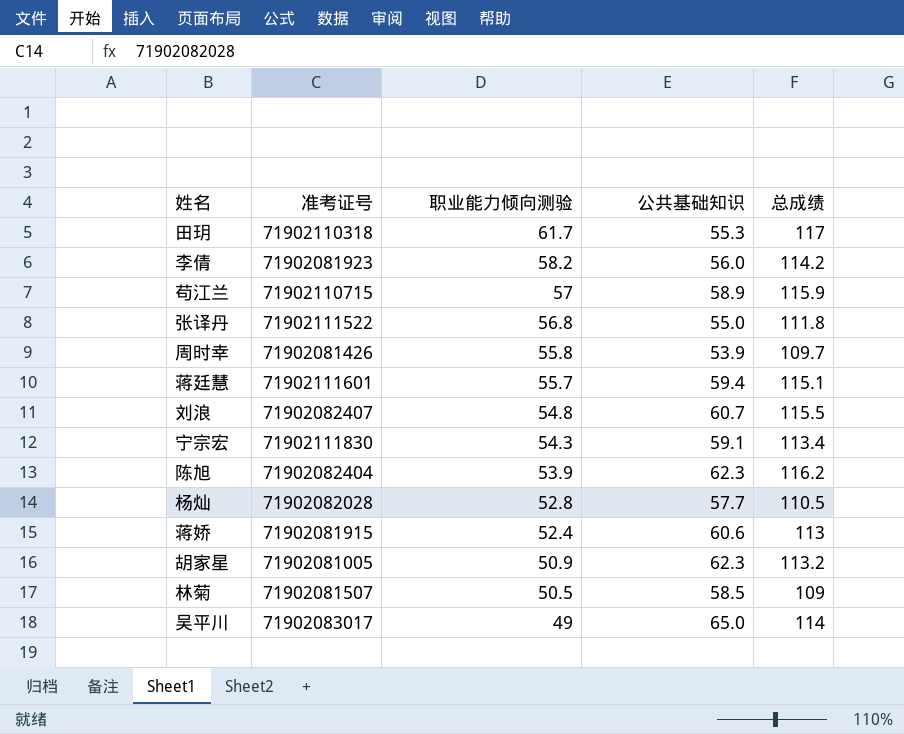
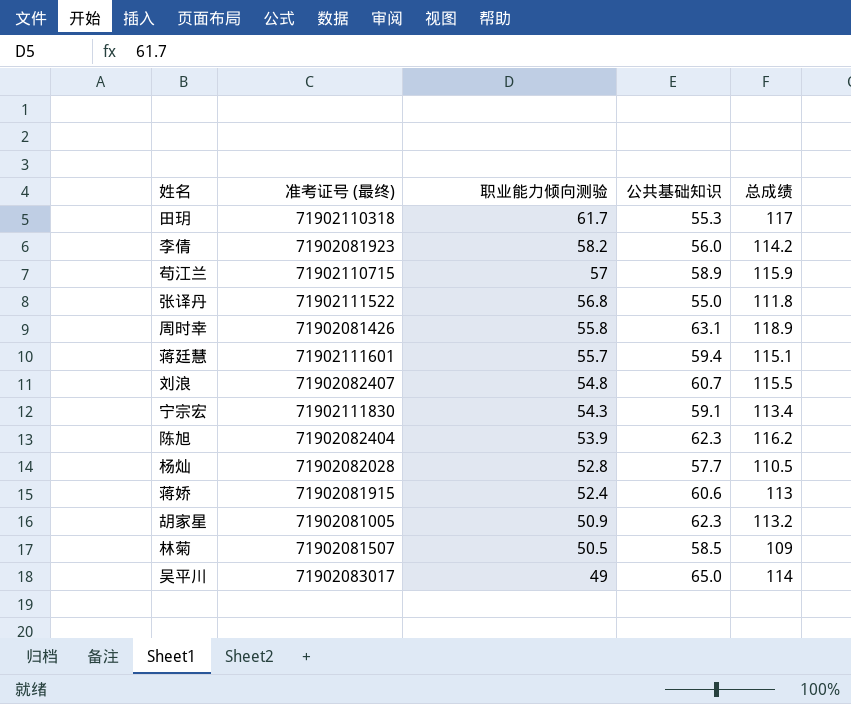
column name: 准考证号 -> 准考证号 (最终)
周时幸 | 公共基础知识: 53.9 -> 63.1
周时幸 | 总成绩: 109.7 -> 118.9

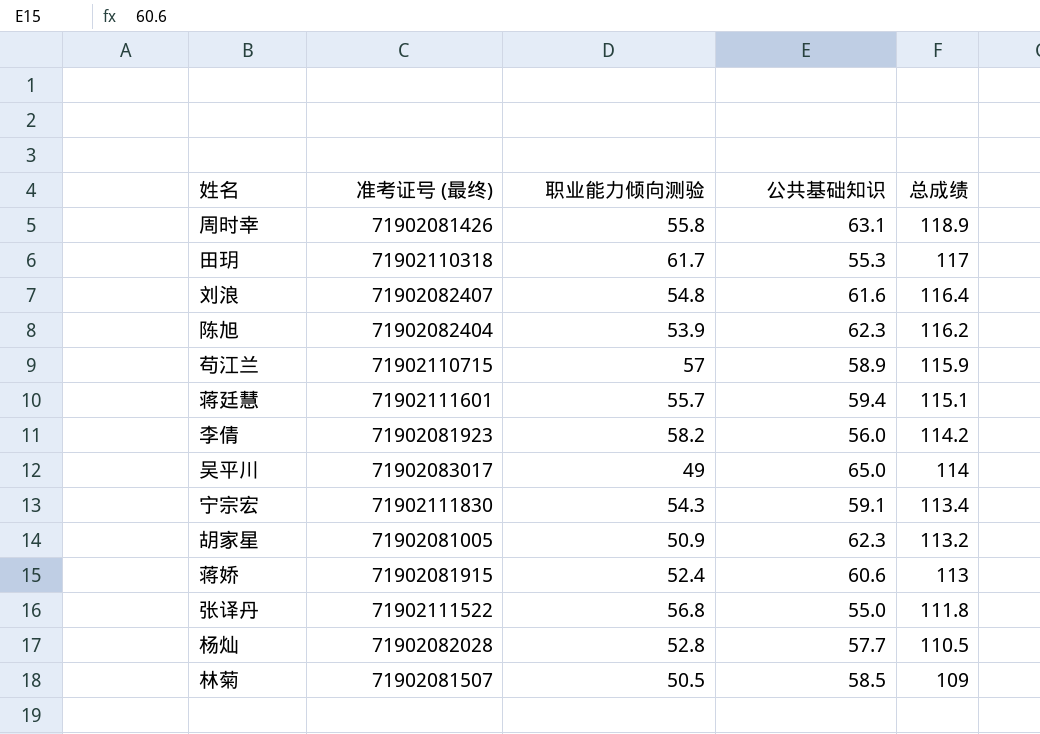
row order: 职业能力倾向测验 descending -> 总成绩 descending
刘浪 | 公共基础知识: 60.7 -> 61.6
刘浪 | 总成绩: 115.5 -> 116.4

